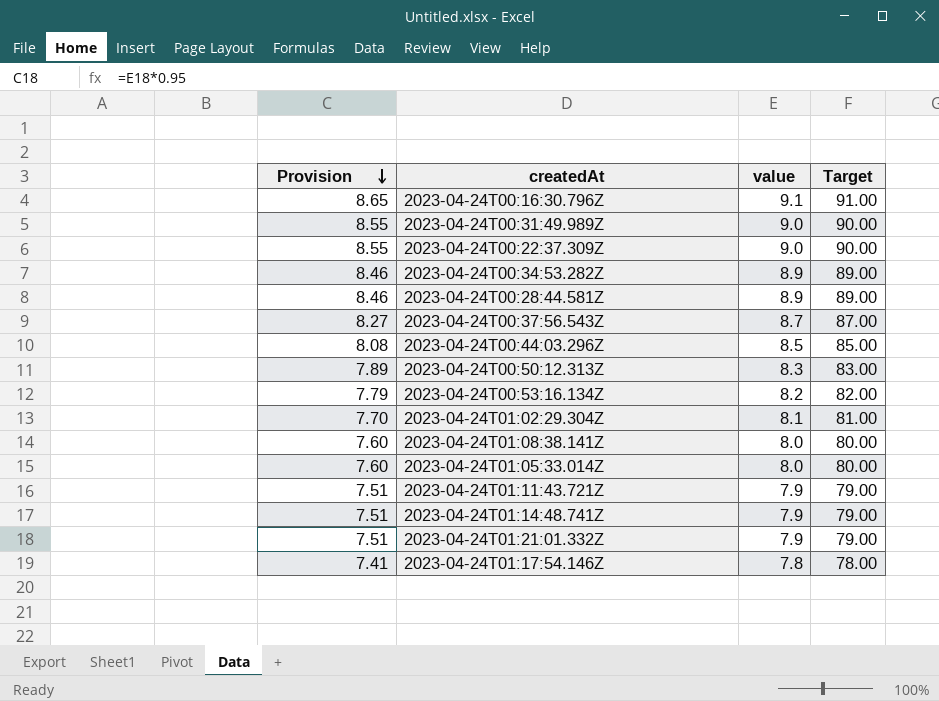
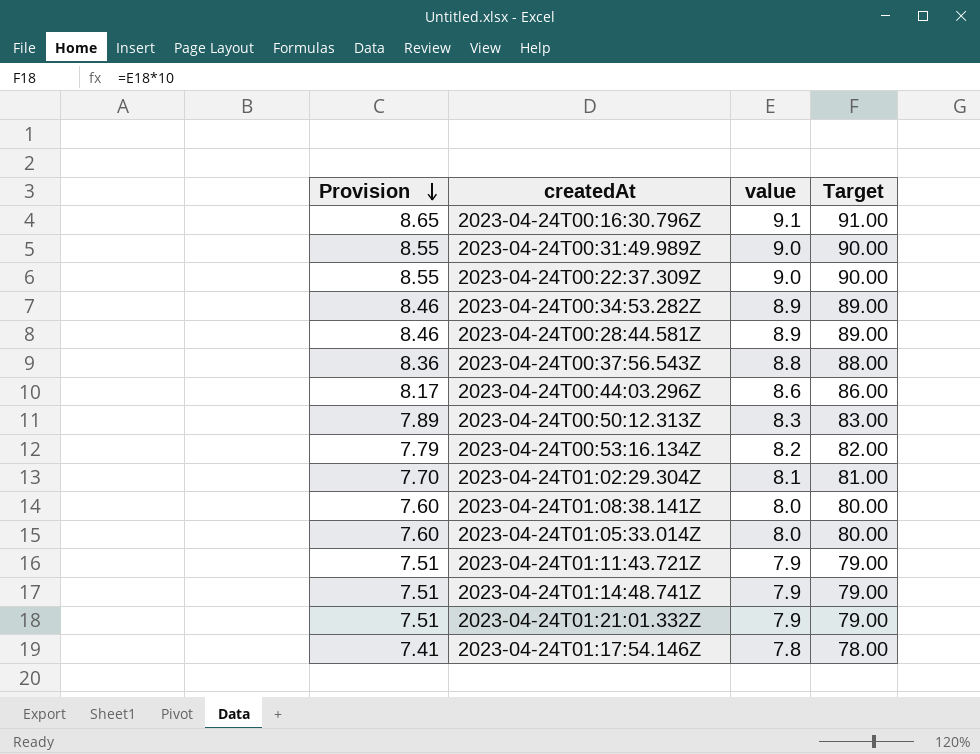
2023-04-24T00:37:56.543Z | Provision: 8.27 -> 8.36
2023-04-24T00:37:56.543Z | value: 8.7 -> 8.8
2023-04-24T00:37:56.543Z | Target: 87.00 -> 88.00
2023-04-24T00:44:03.296Z | Provision: 8.08 -> 8.17
2023-04-24T00:44:03.296Z | value: 8.5 -> 8.6
2023-04-24T00:44:03.296Z | Target: 85.00 -> 86.00

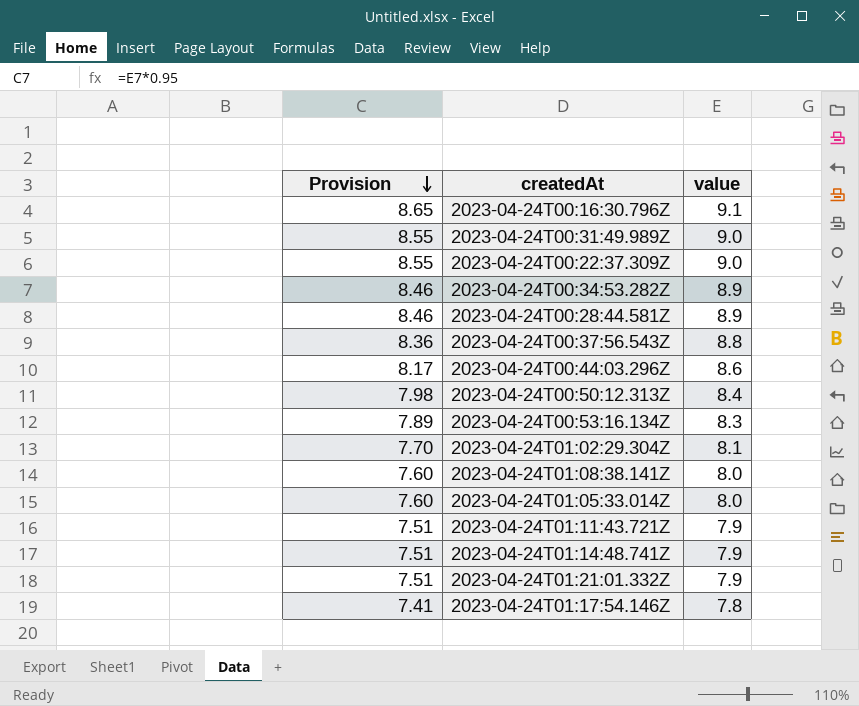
column Target | formula: [value] * 10 -> none
2023-04-24T00:50:12.313Z | Provision: 7.89 -> 7.98
2023-04-24T00:50:12.313Z | value: 8.3 -> 8.4
2023-04-24T00:53:16.134Z | Provision: 7.79 -> 7.89
2023-04-24T00:53:16.134Z | value: 8.2 -> 8.3

